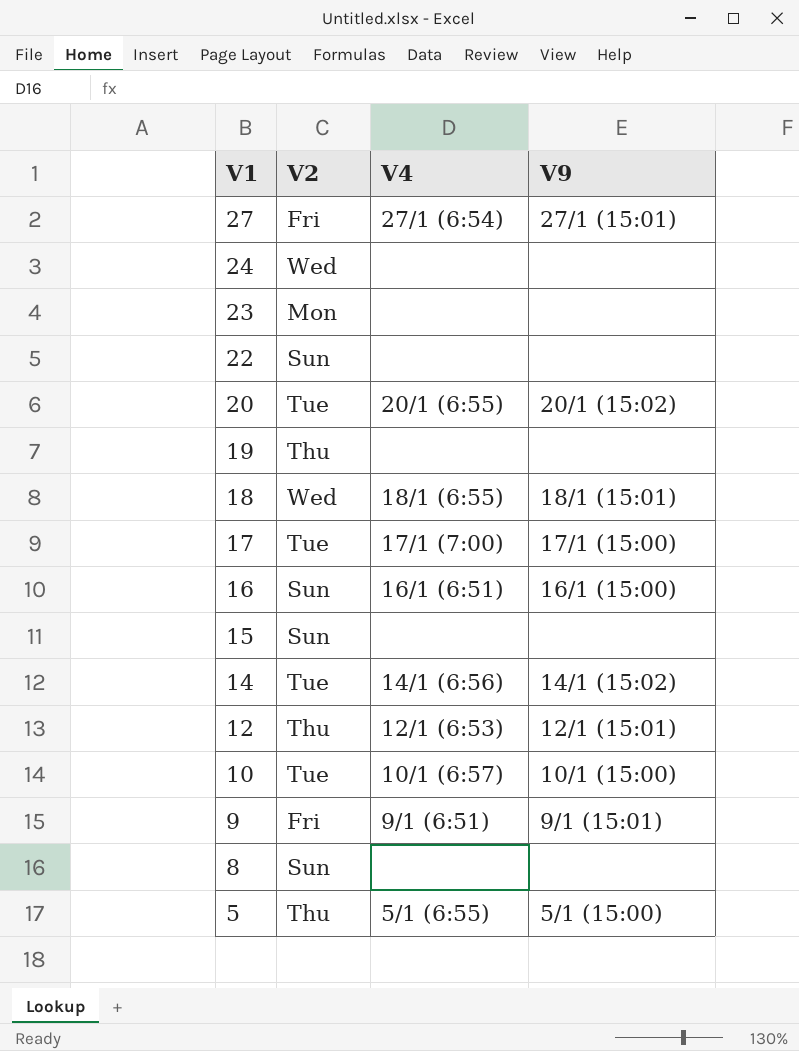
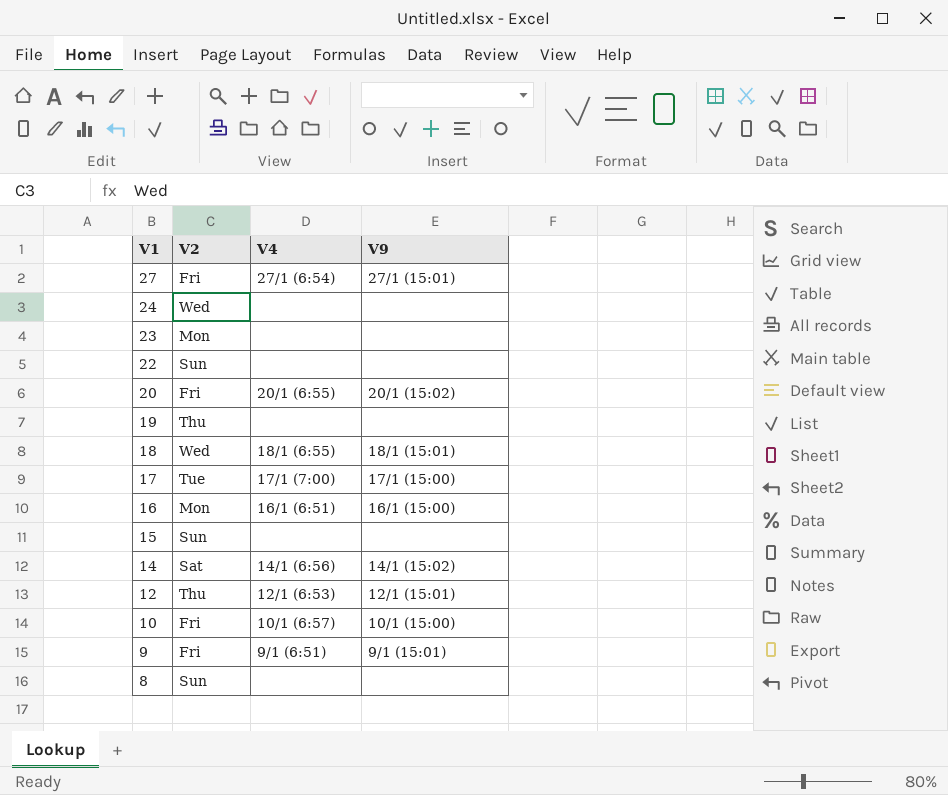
row 5: Thu | 5/1 (6:55) | 5/1 (15:00) -> none
20 | V2: Tue -> Fri
16 | V2: Sun -> Mon
14 | V2: Tue -> Sat
10 | V2: Tue -> Fri

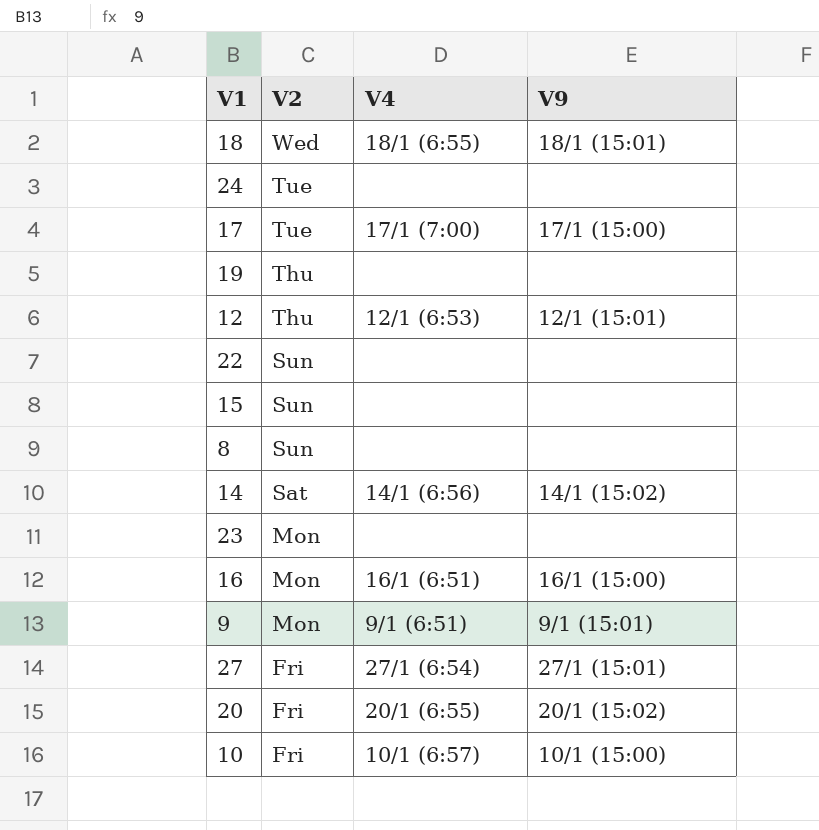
row order: V1 descending -> V2 descending
24 | V2: Wed -> Tue
9 | V2: Fri -> Mon

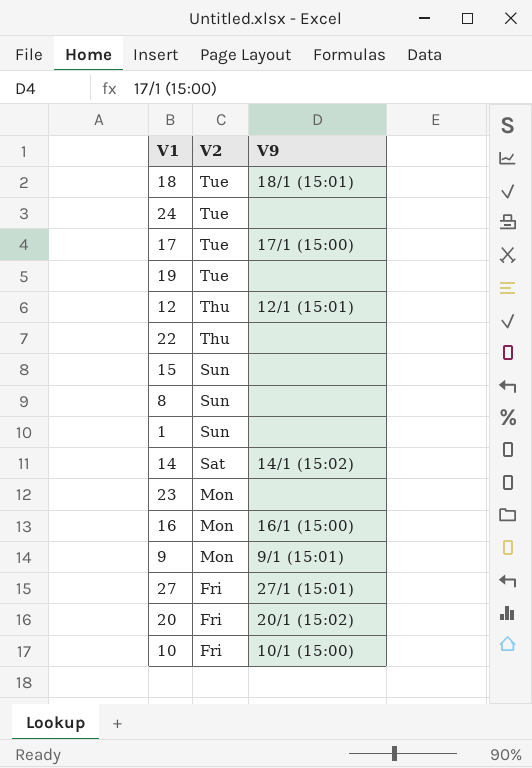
column V4 | position: 3 -> none
18 | V2: Wed -> Tue
19 | V2: Thu -> Tue
22 | V2: Sun -> Thu
row 1: none -> Sun | none

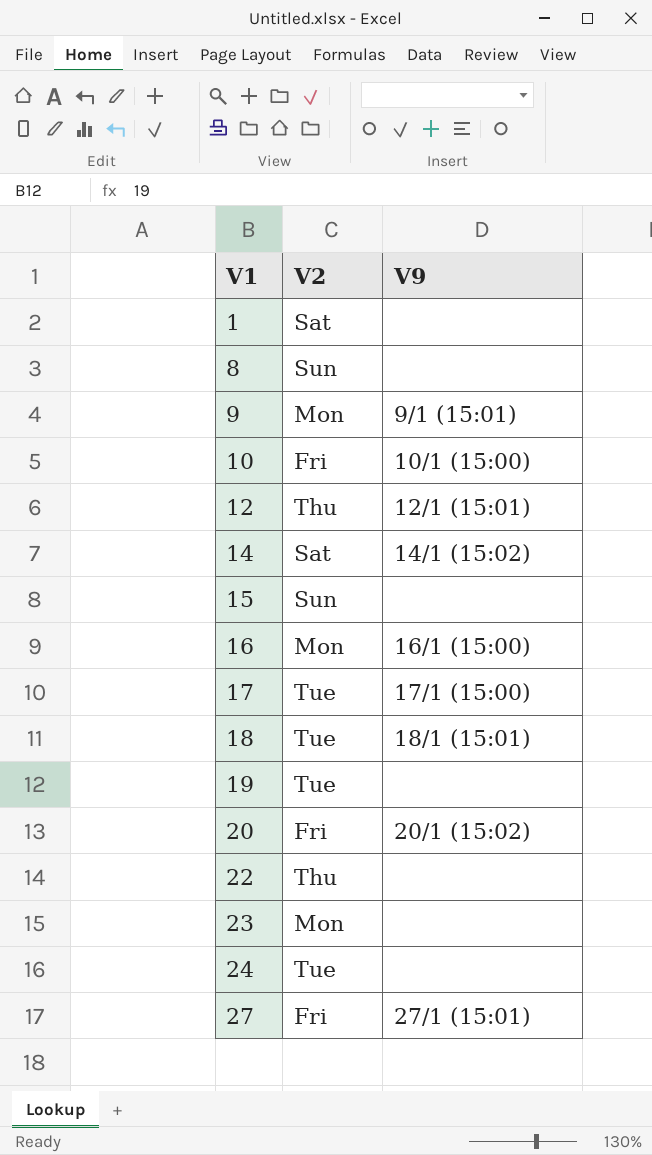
row order: V2 descending -> V1 ascending
1 | V2: Sun -> Sat

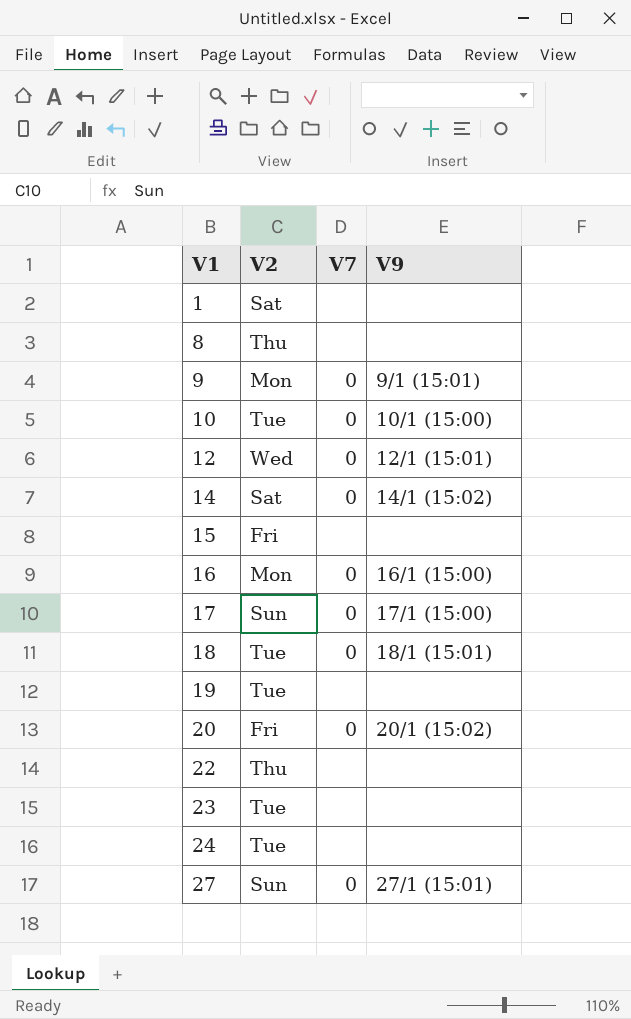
column V7 | position: none -> 3
8 | V2: Sun -> Thu
10 | V2: Fri -> Tue
12 | V2: Thu -> Wed
15 | V2: Sun -> Fri
17 | V2: Tue -> Sun
23 | V2: Mon -> Tue
27 | V2: Fri -> Sun

